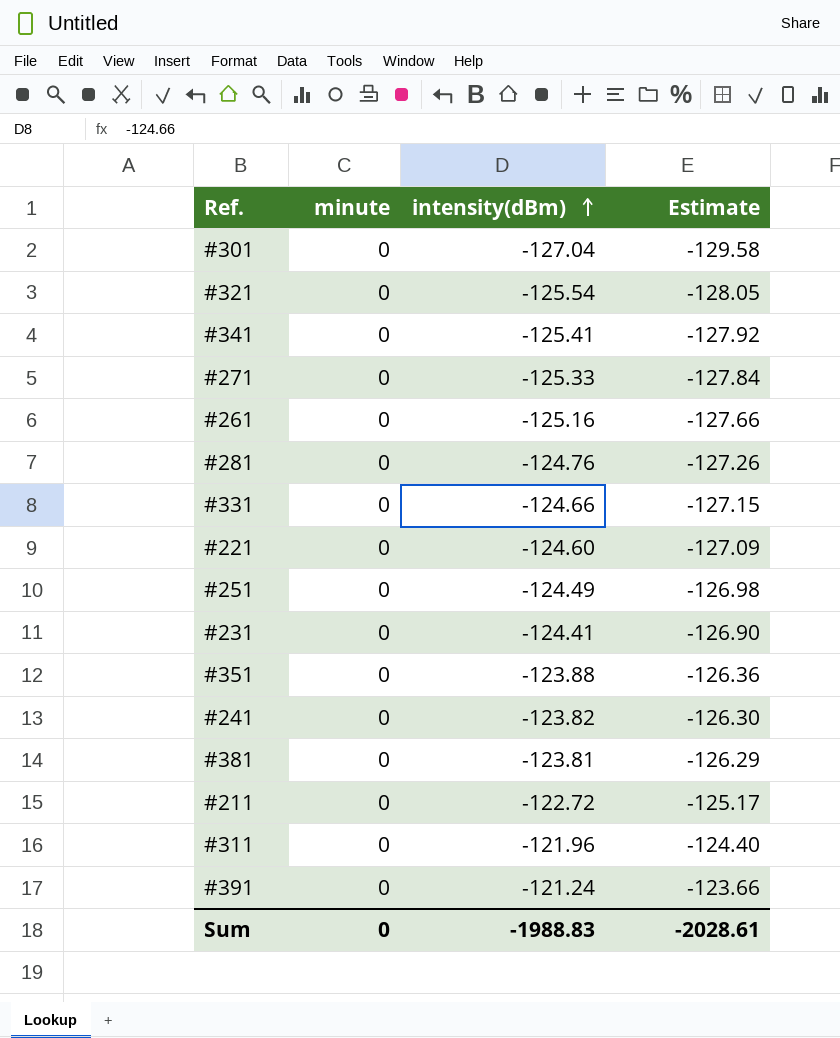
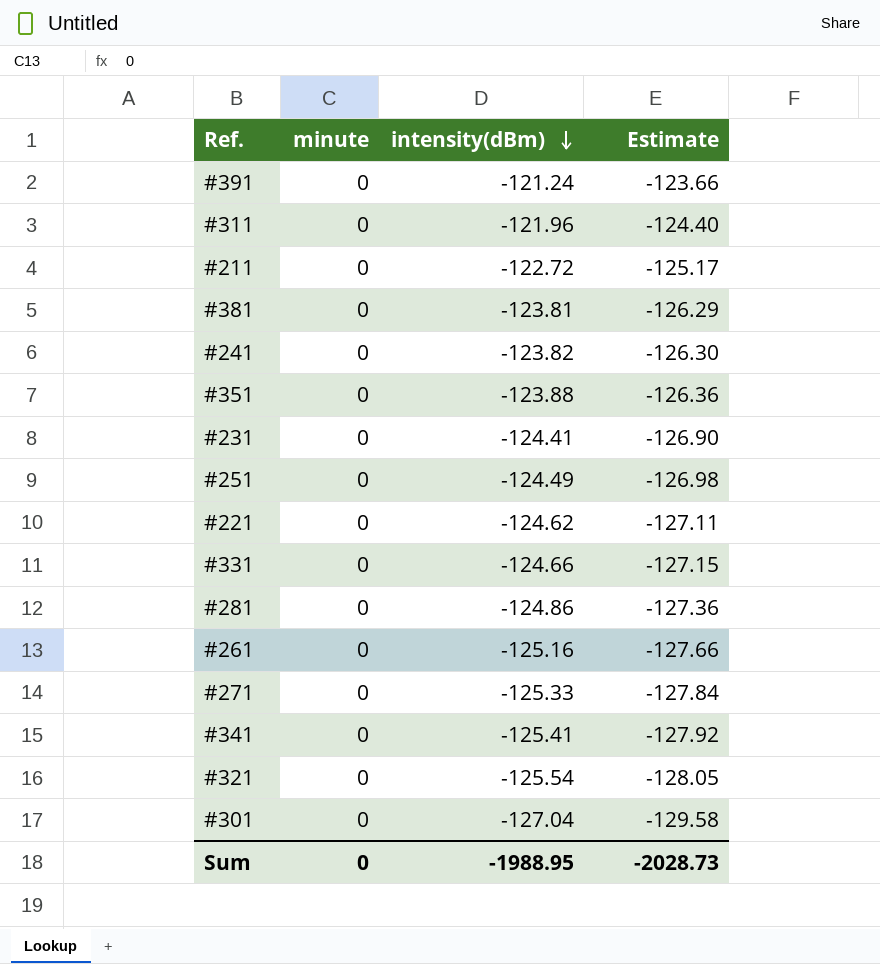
row order: intensity(dBm) ascending -> intensity(dBm) descending
#221 | intensity(dBm): -124.60 -> -124.62
#221 | Estimate: -127.09 -> -127.11
#281 | intensity(dBm): -124.76 -> -124.86
#281 | Estimate: -127.26 -> -127.36
Sum | intensity(dBm): -1988.83 -> -1988.95
Sum | Estimate: -2028.61 -> -2028.73

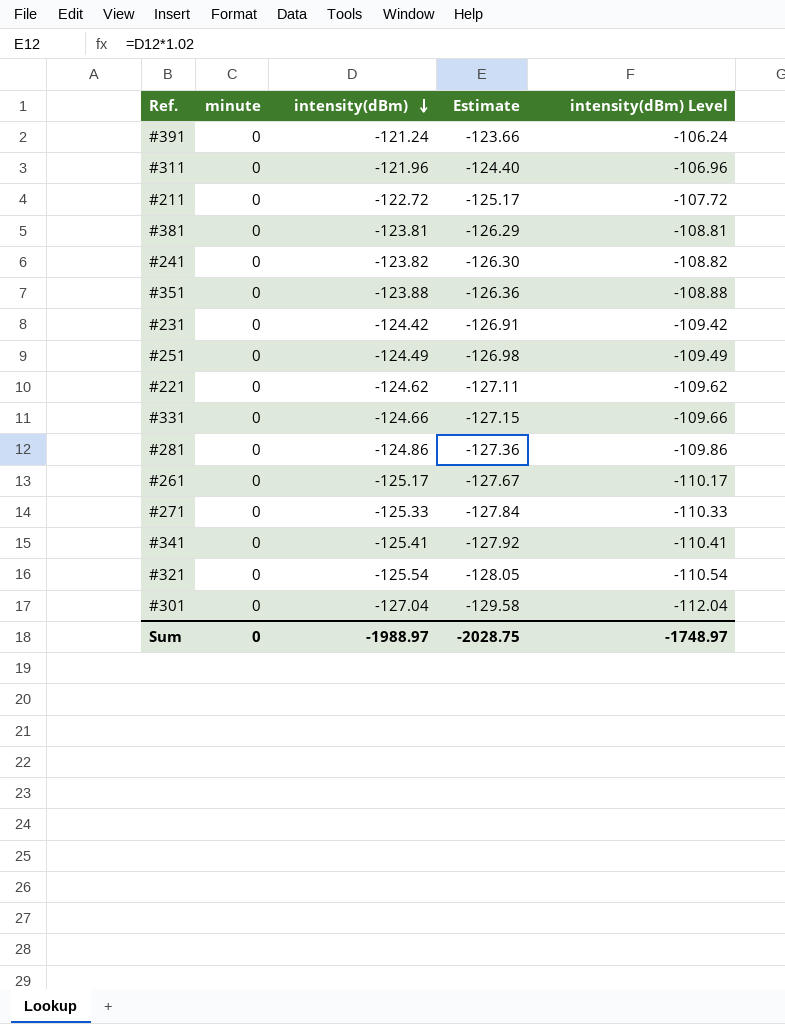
column intensity(dBm) Level | formula: none -> [intensity(dBm)] + 15
#231 | intensity(dBm): -124.41 -> -124.42
#231 | Estimate: -126.90 -> -126.91
#261 | intensity(dBm): -125.16 -> -125.17
#261 | Estimate: -127.66 -> -127.67
Sum | intensity(dBm): -1988.95 -> -1988.97
Sum | Estimate: -2028.73 -> -2028.75

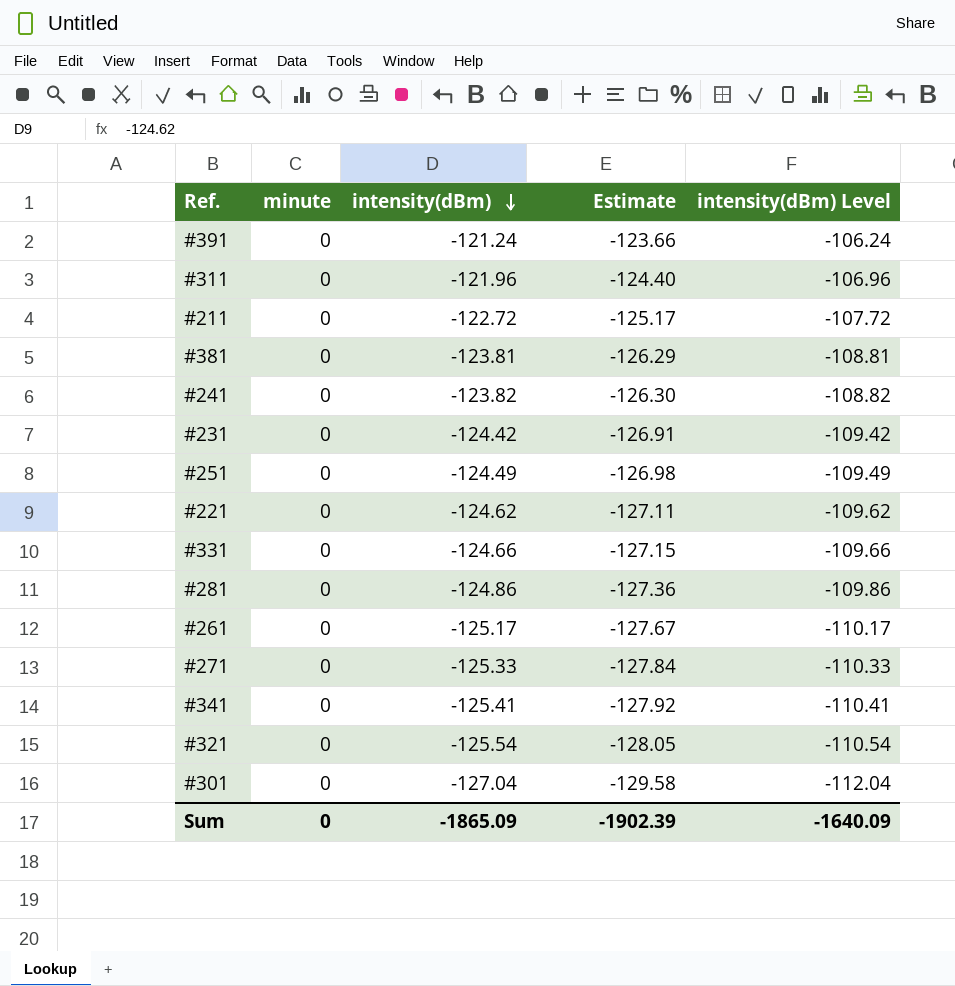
row #351: 0 | -123.88 | -126.36 | -108.88 -> none
Sum | intensity(dBm): -1988.97 -> -1865.09
Sum | Estimate: -2028.75 -> -1902.39
Sum | intensity(dBm) Level: -1748.97 -> -1640.09

